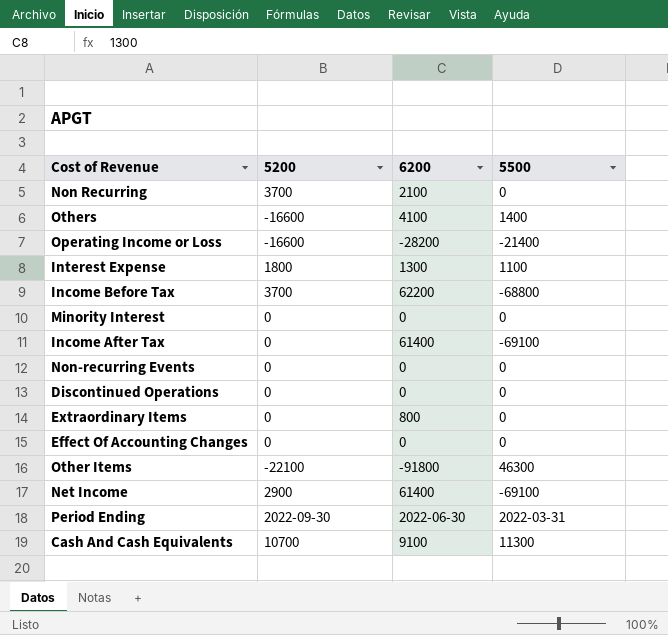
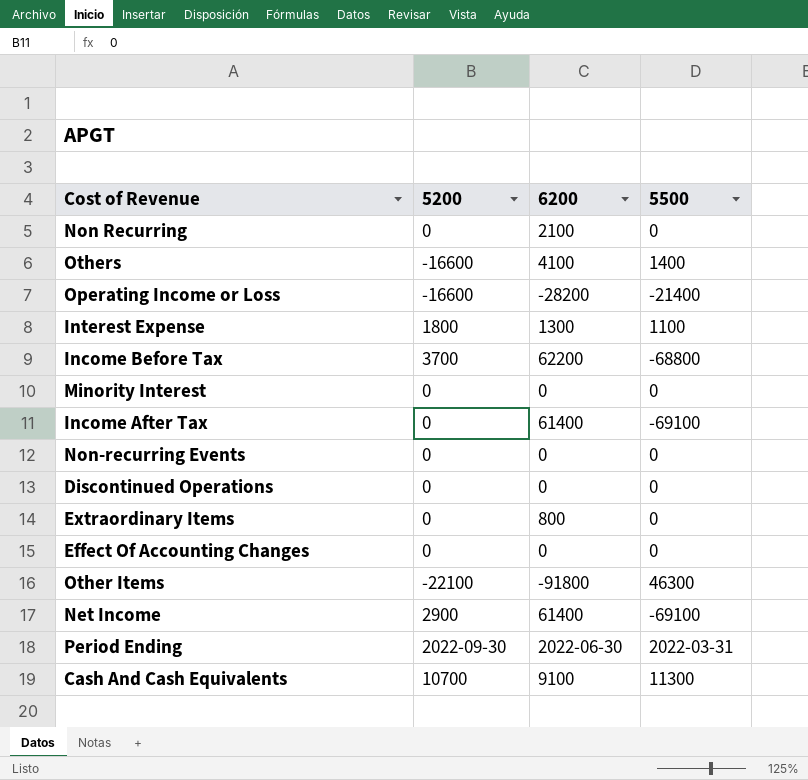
Non Recurring | 5200: 3700 -> 0

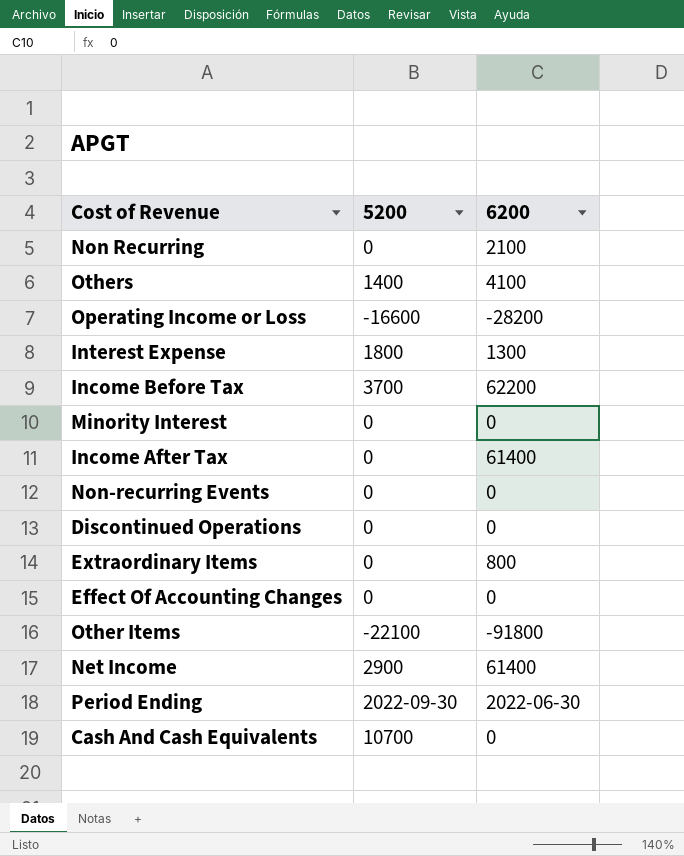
column 5500 | position: 4 -> none
Others | 5200: -16600 -> 1400
Cash And Cash Equivalents | 6200: 9100 -> 0

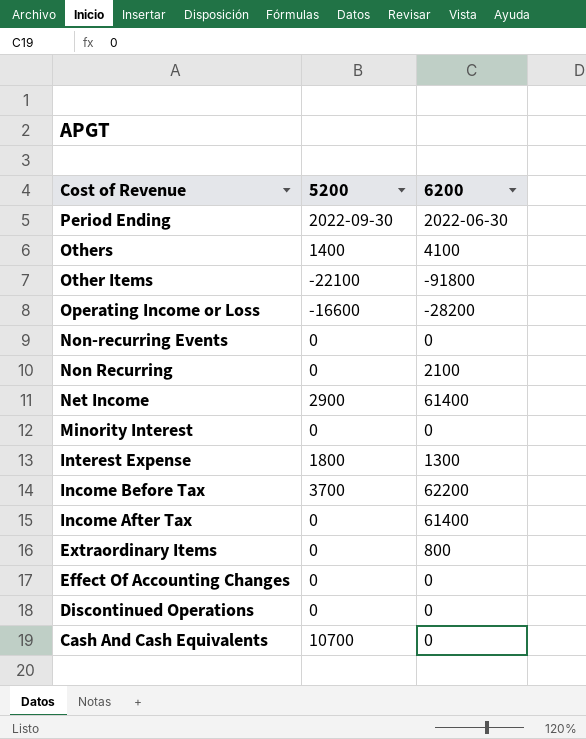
row order: none -> Cost of Revenue descending

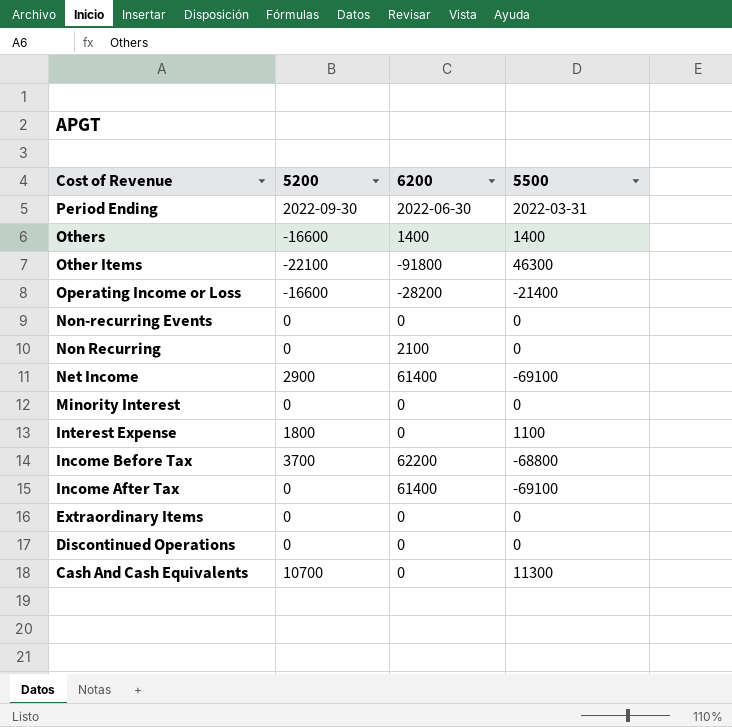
column 5500 | position: none -> 4
row Effect Of Accounting Changes: 0 | 0 -> none
Others | 5200: 1400 -> -16600
Others | 6200: 4100 -> 1400
Interest Expense | 6200: 1300 -> 0
Extraordinary Items | 6200: 800 -> 0

